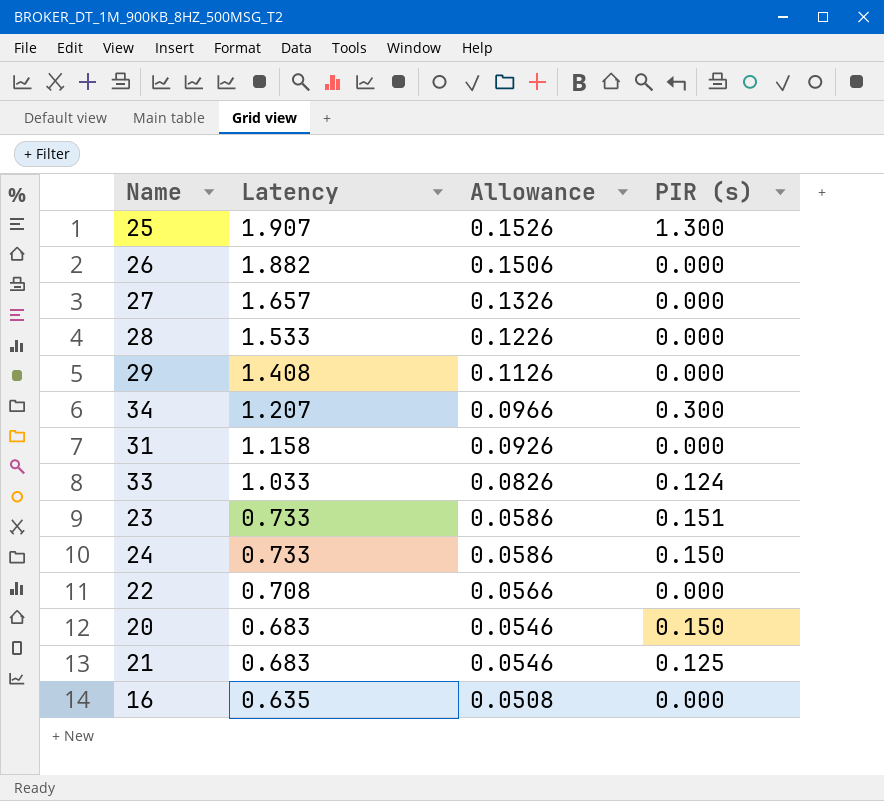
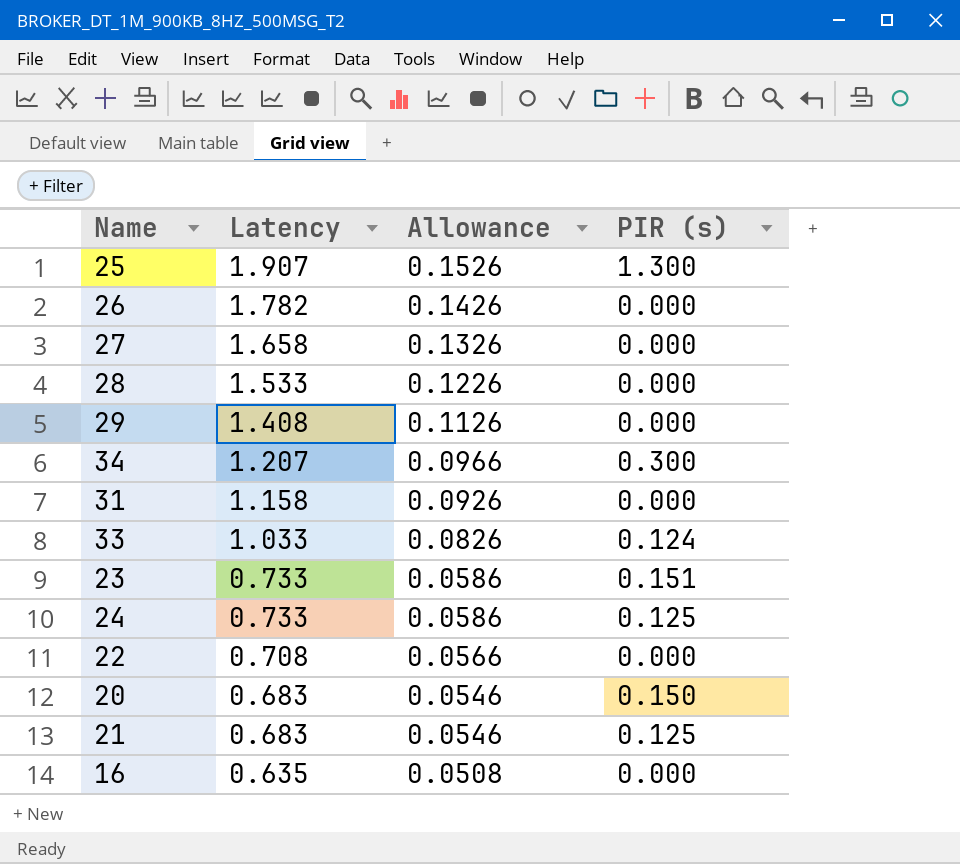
26 | Latency: 1.882 -> 1.782
26 | Allowance: 0.1506 -> 0.1426
27 | Latency: 1.657 -> 1.658
24 | PIR (s): 0.150 -> 0.125

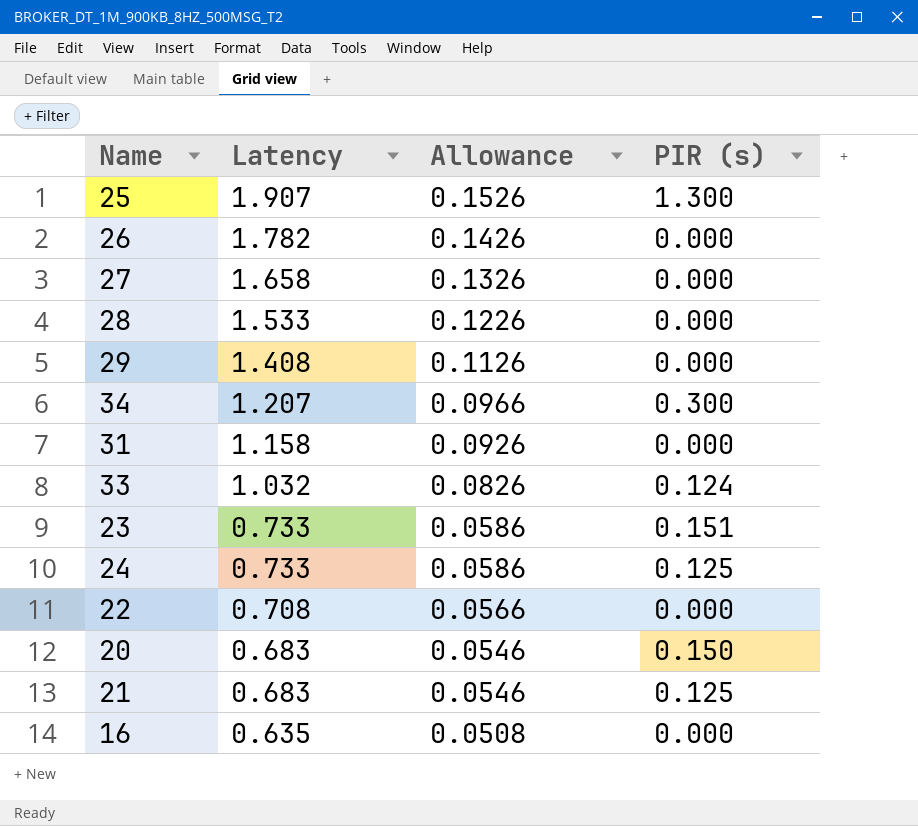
33 | Latency: 1.033 -> 1.032

